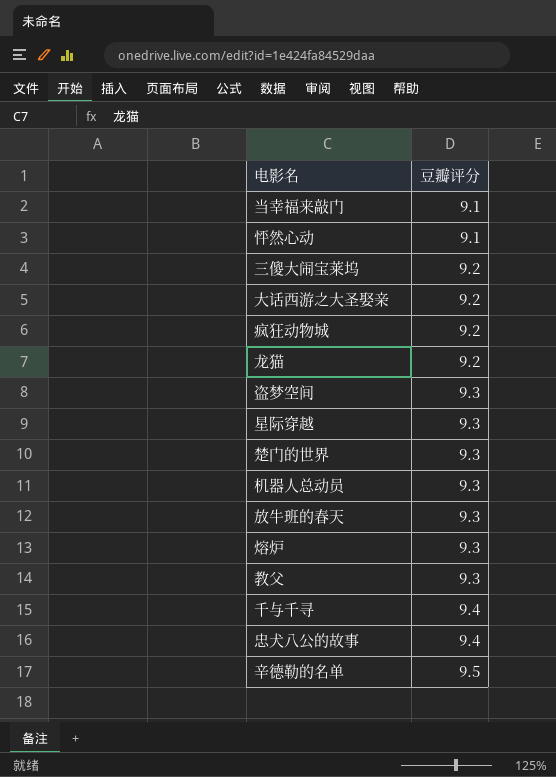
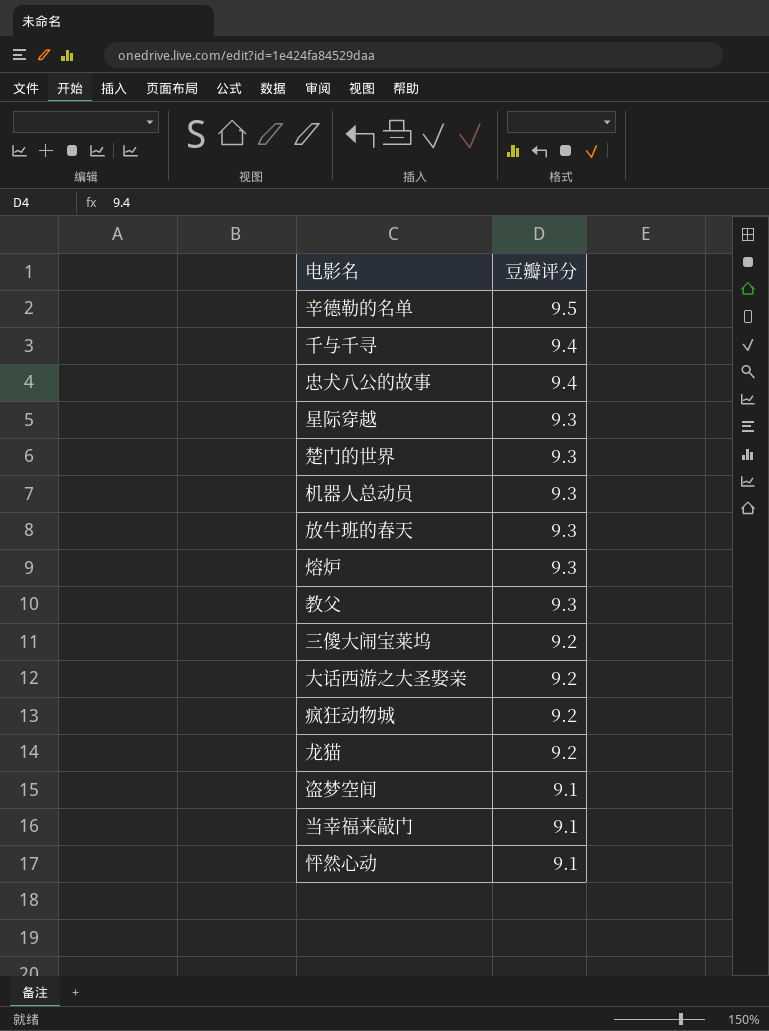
row order: 豆瓣评分 ascending -> 豆瓣评分 descending
盗梦空间 | 豆瓣评分: 9.3 -> 9.1

